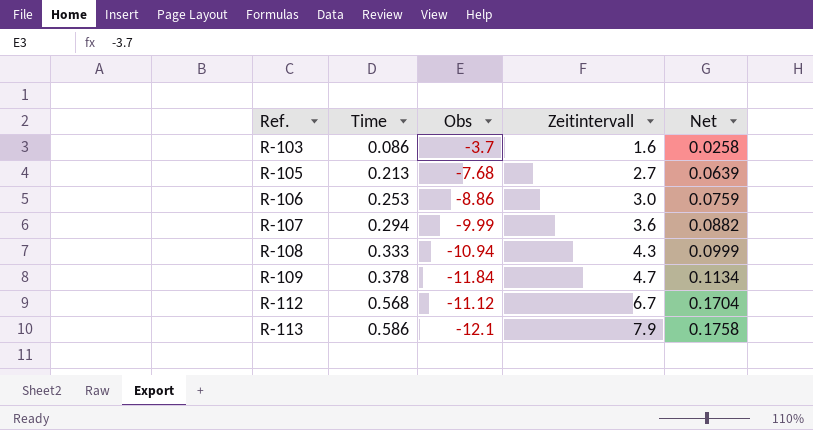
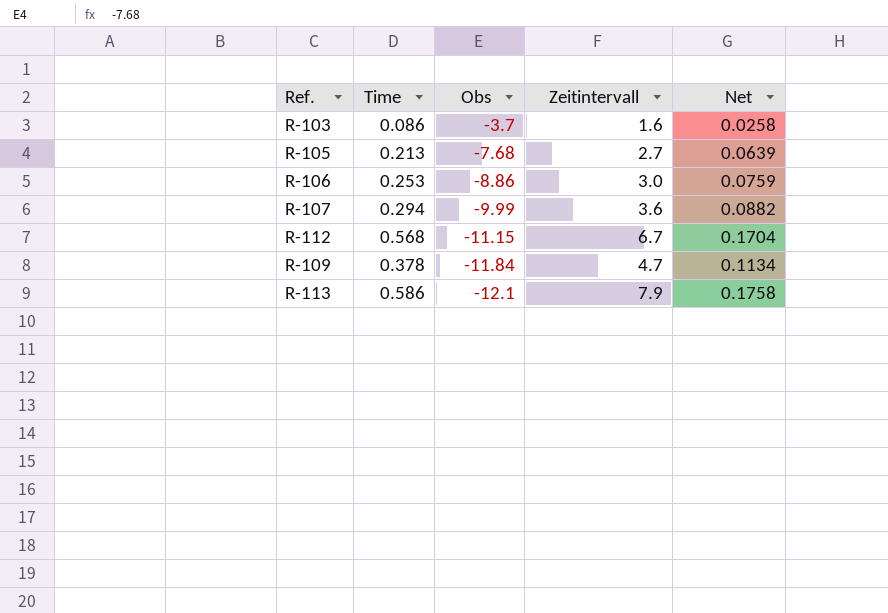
row order: Ref. ascending -> Obs descending
row R-108: 0.333 | -10.94 | 4.3 | 0.0999 -> none
R-112 | Obs: -11.12 -> -11.15

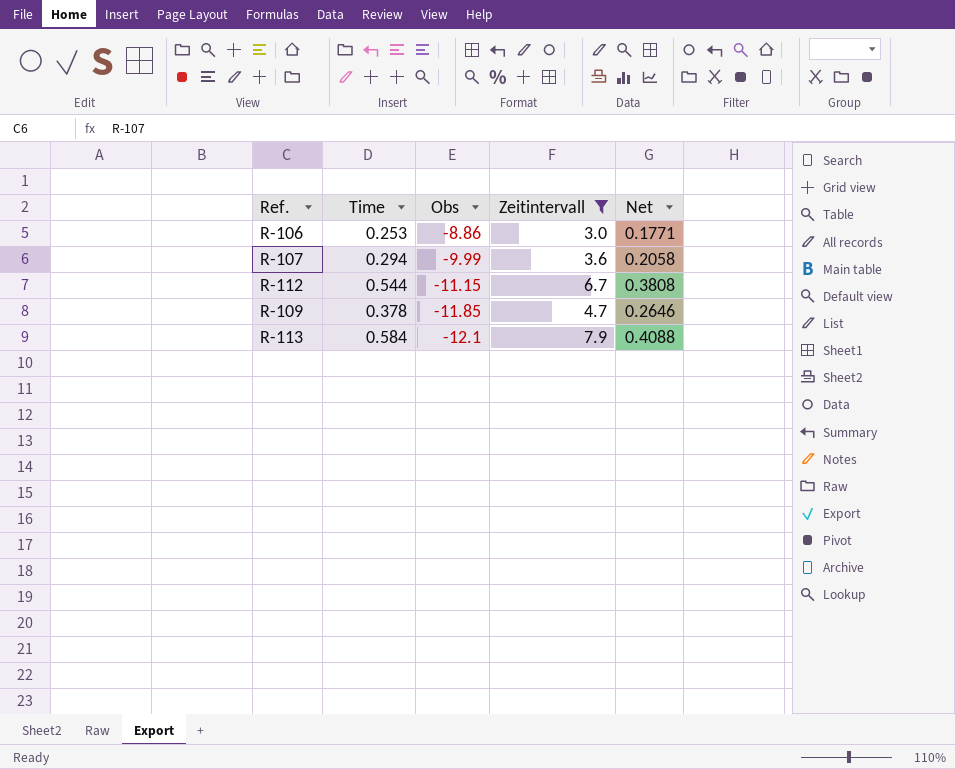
filter: none -> Zeitintervall >= 3.0
column Net | formula: [Time] * 0.3 -> [Time] * 0.7
R-112 | Time: 0.568 -> 0.544
R-109 | Obs: -11.84 -> -11.85
R-113 | Time: 0.586 -> 0.584

